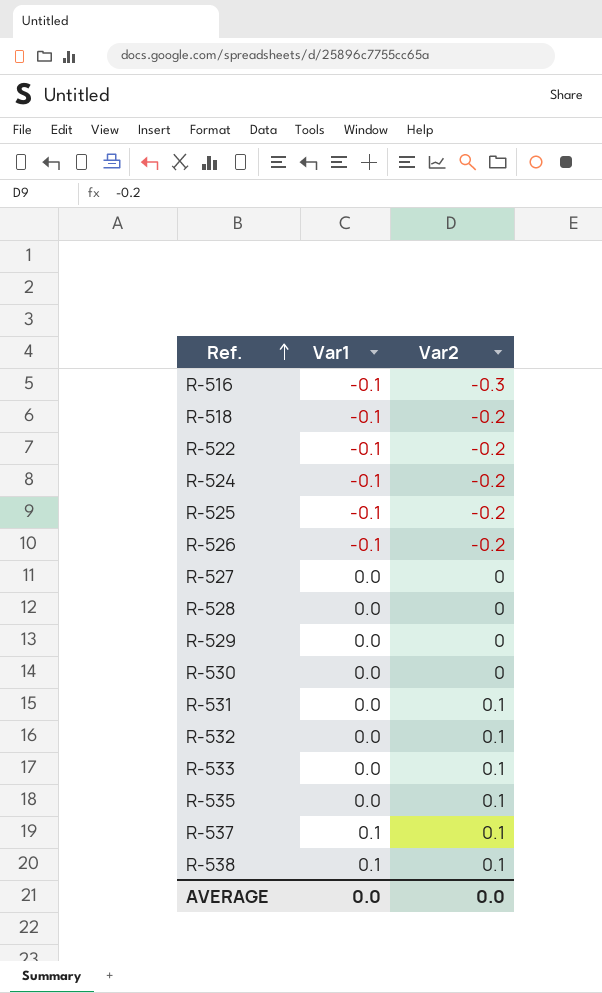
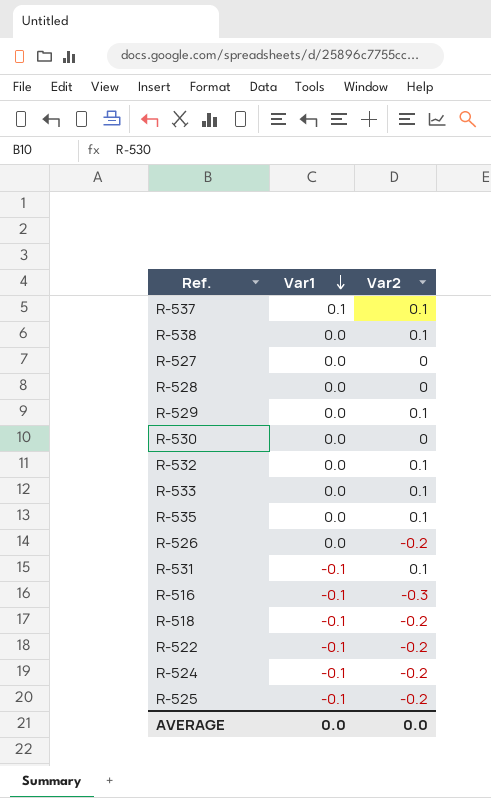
row order: Ref. ascending -> Var1 descending
R-538 | Var1: 0.1 -> 0.0
R-529 | Var2: 0 -> 0.1
R-526 | Var1: -0.1 -> 0.0
R-531 | Var1: 0.0 -> -0.1

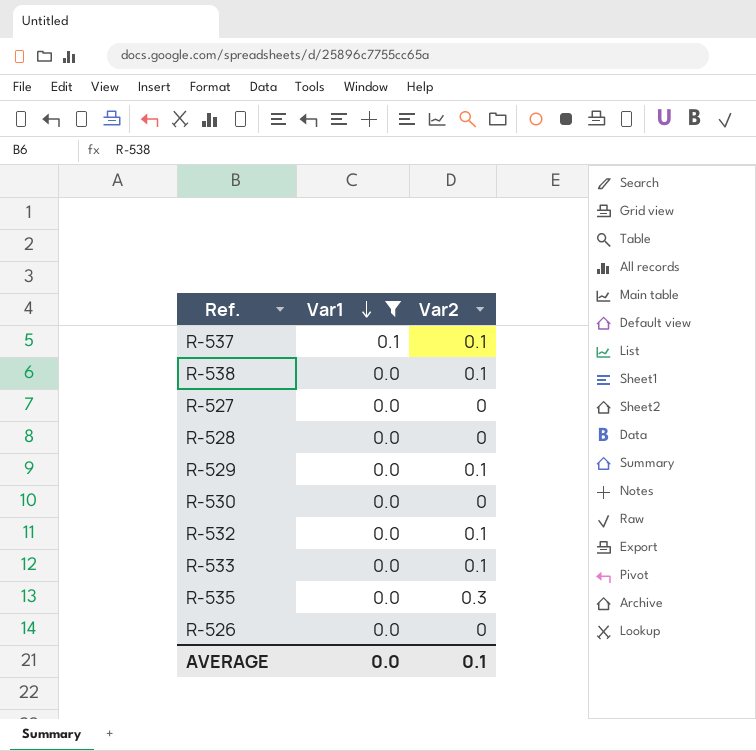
filter: none -> Var1 != -0.1
R-535 | Var2: 0.1 -> 0.3
R-526 | Var2: -0.2 -> 0
AVERAGE | Var2: 0.0 -> 0.1

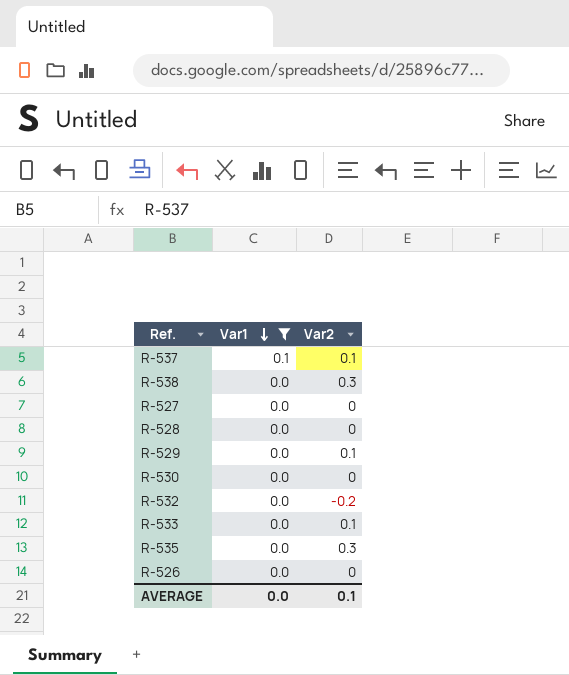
R-538 | Var2: 0.1 -> 0.3
R-532 | Var2: 0.1 -> -0.2

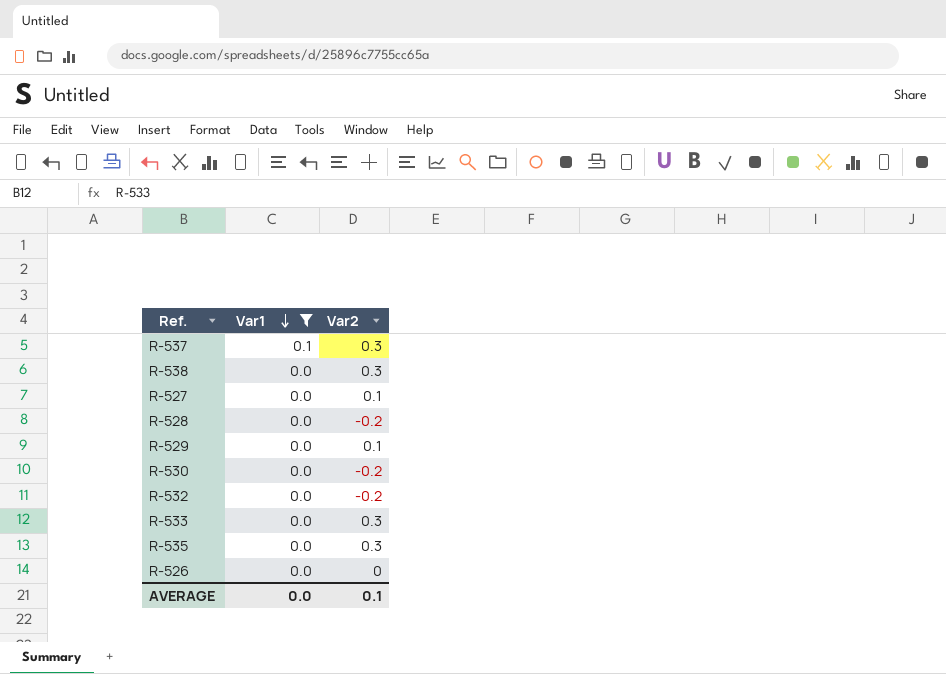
R-537 | Var2: 0.1 -> 0.3
R-527 | Var2: 0 -> 0.1
R-528 | Var2: 0 -> -0.2
R-530 | Var2: 0 -> -0.2
R-533 | Var2: 0.1 -> 0.3

